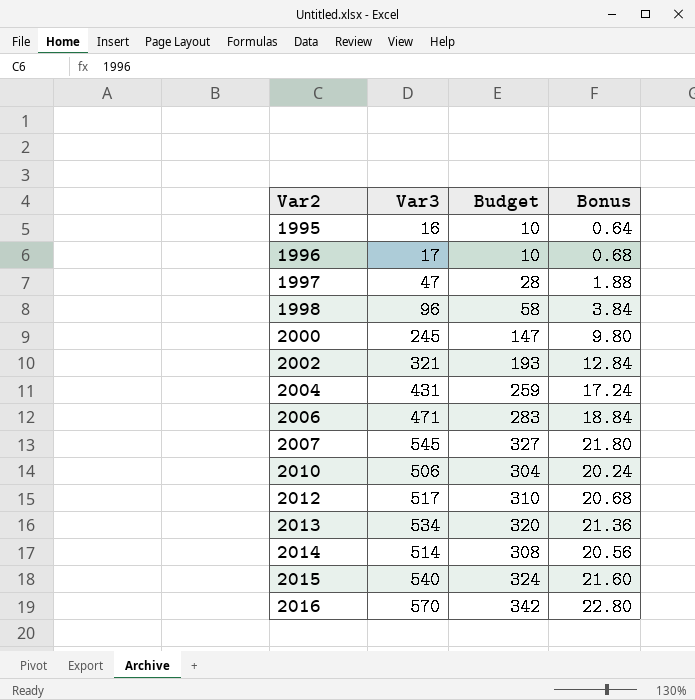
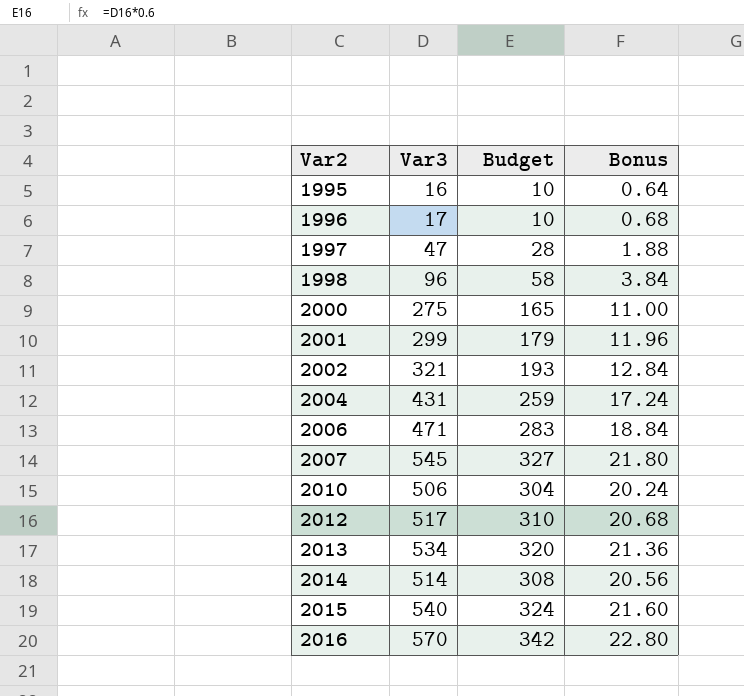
2000 | Var3: 245 -> 275
2000 | Budget: 147 -> 165
2000 | Bonus: 9.80 -> 11.00
row 2001: none -> 299 | 179 | 11.96

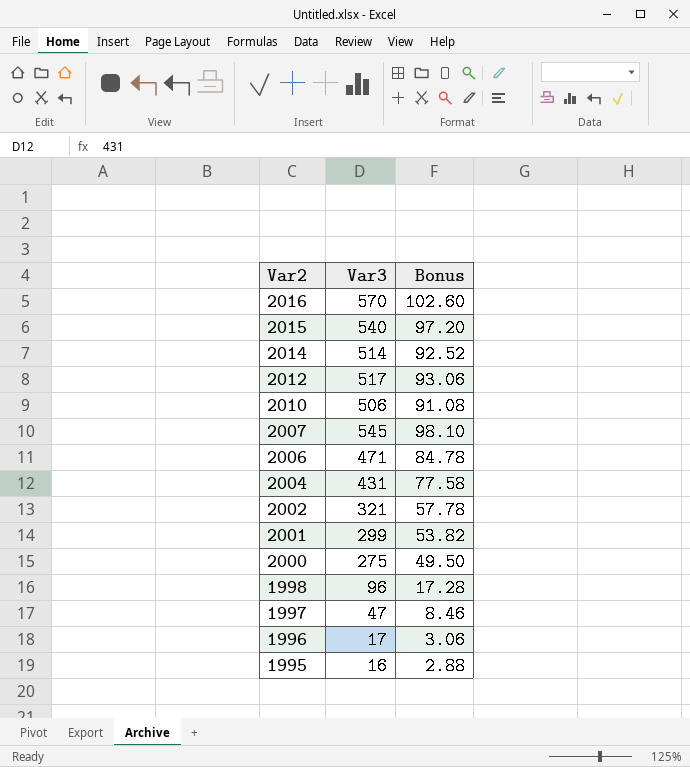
row order: Var2 ascending -> Var2 descending
column Budget | formula: [Var3] * 0.6 -> none
column Bonus | formula: [Var3] * 0.04 -> [Var3] * 0.18
row 2013: 534 | 320 | 21.36 -> none

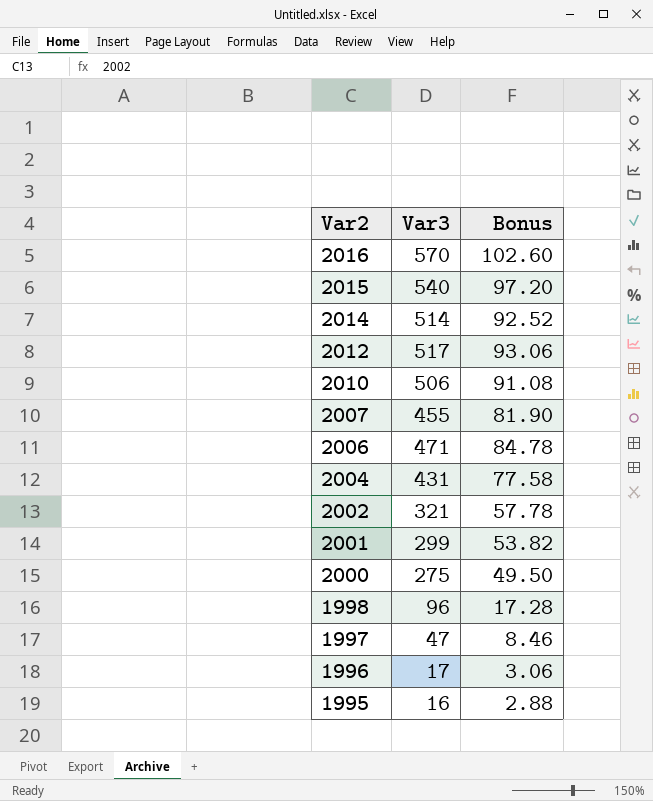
2007 | Var3: 545 -> 455
2007 | Bonus: 98.10 -> 81.90

